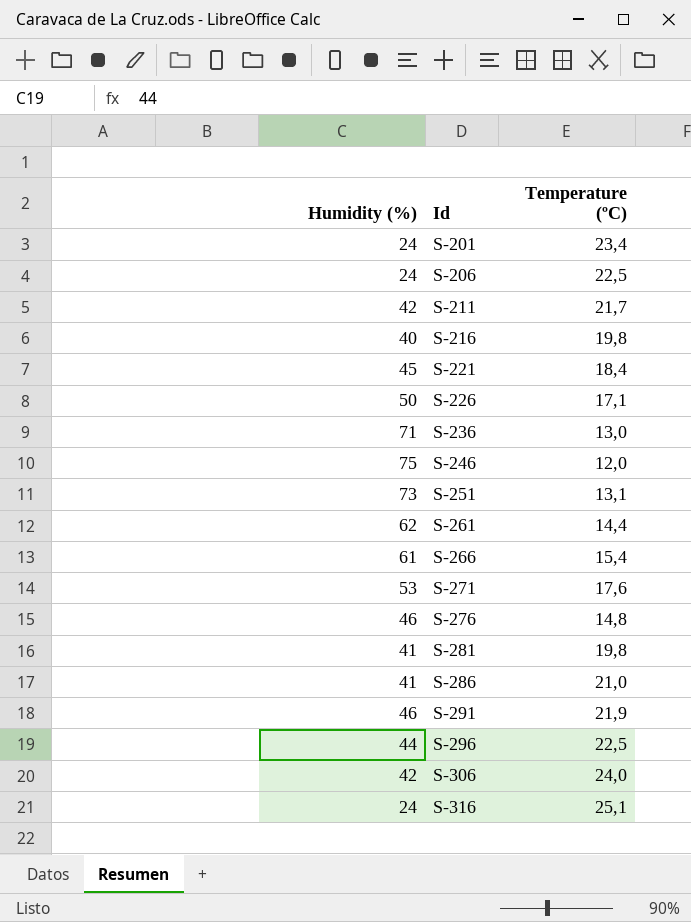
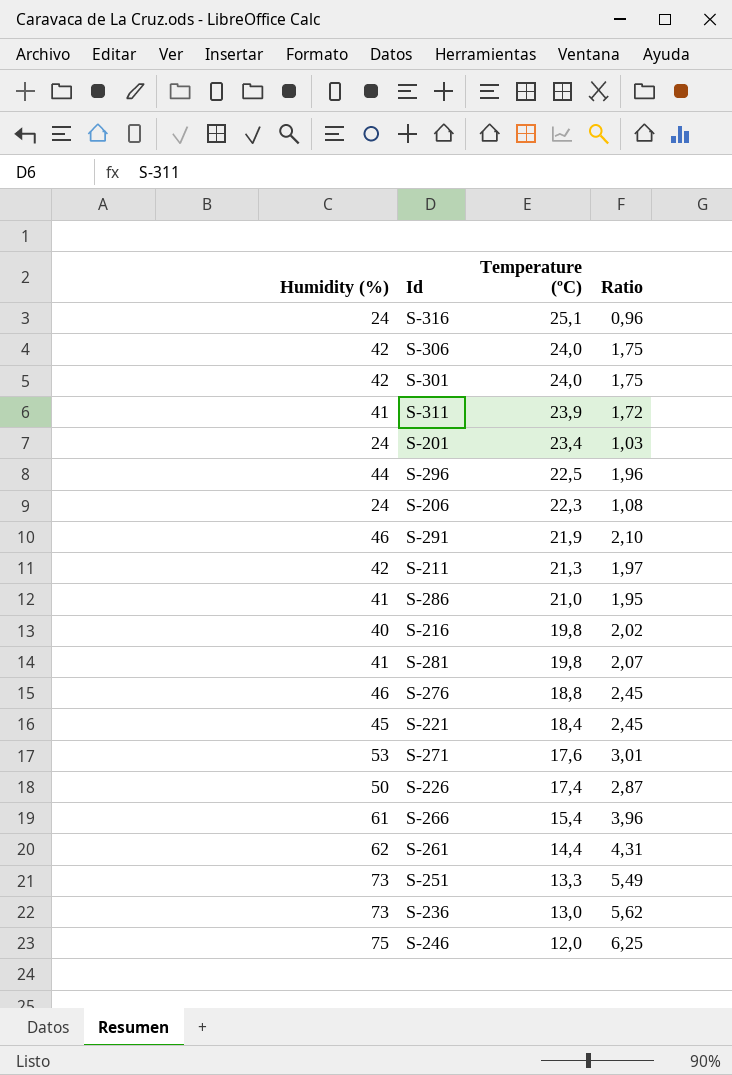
row order: Id ascending -> Temperature (ºC) descending
column Ratio | formula: none -> [Humidity (%)] / [Temperature (ºC)]
row S-301: none -> 42 | 24,0 | 1,75
row S-311: none -> 41 | 23,9 | 1,72
S-206 | Temperature (ºC): 22,5 -> 22,3
S-211 | Temperature (ºC): 21,7 -> 21,3
S-276 | Temperature (ºC): 14,8 -> 18,8
S-226 | Temperature (ºC): 17,1 -> 17,4
S-251 | Temperature (ºC): 13,1 -> 13,3
S-236 | Humidity (%): 71 -> 73

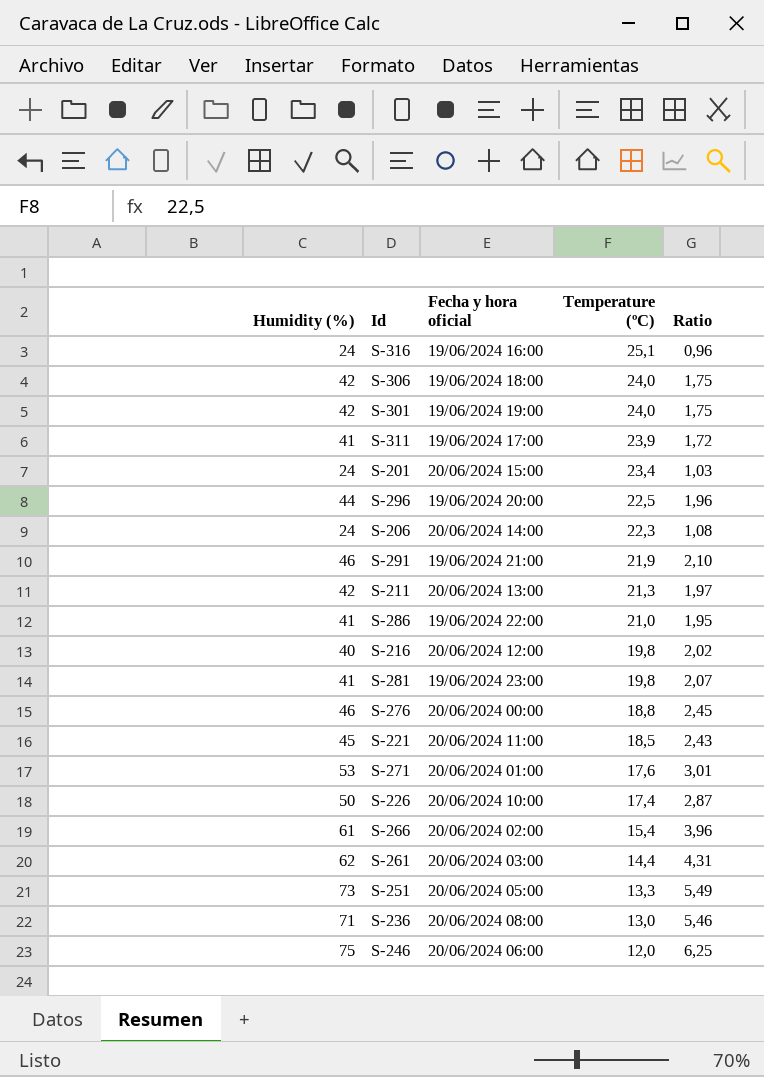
column Fecha y hora oficial | position: none -> 3
S-221 | Temperature (ºC): 18,4 -> 18,5
S-221 | Ratio: 2,45 -> 2,43
S-236 | Humidity (%): 73 -> 71
S-236 | Ratio: 5,62 -> 5,46

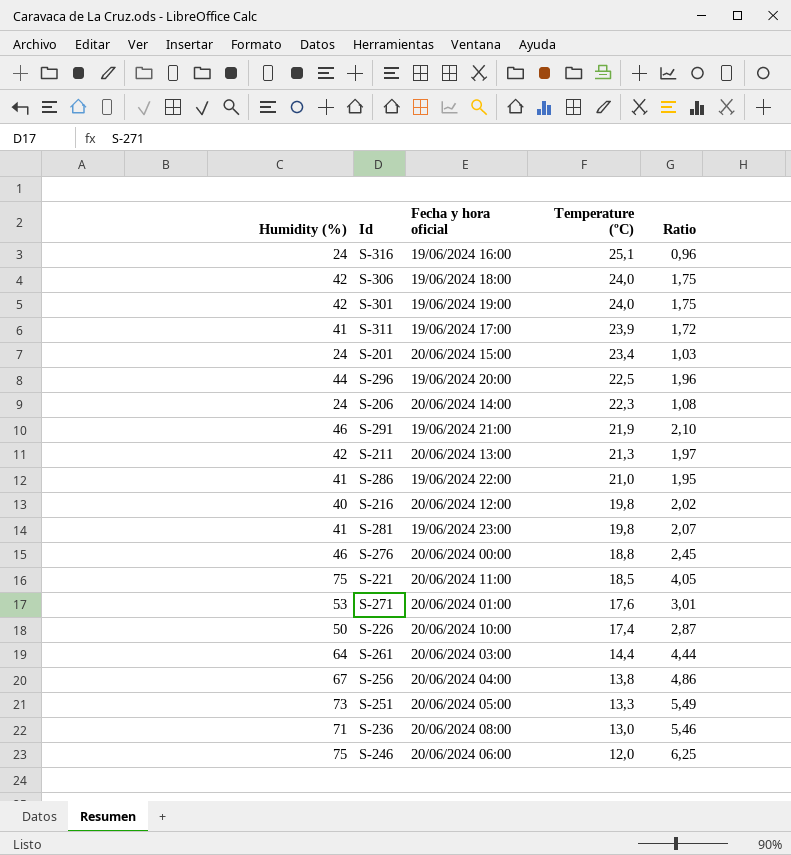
row S-266: 61 | 20/06/2024 02:00 | 15,4 | 3,96 -> none
S-221 | Humidity (%): 45 -> 75
S-221 | Ratio: 2,43 -> 4,05
S-261 | Humidity (%): 62 -> 64
S-261 | Ratio: 4,31 -> 4,44
row S-256: none -> 67 | 20/06/2024 04:00 | 13,8 | 4,86

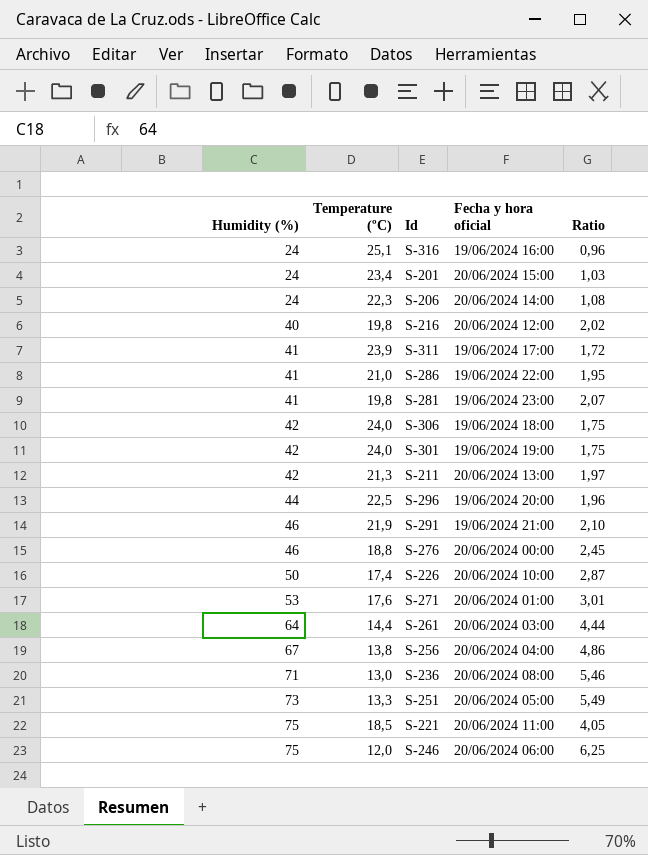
row order: Temperature (ºC) descending -> Humidity (%) ascending
column Temperature (ºC) | position: 4 -> 2

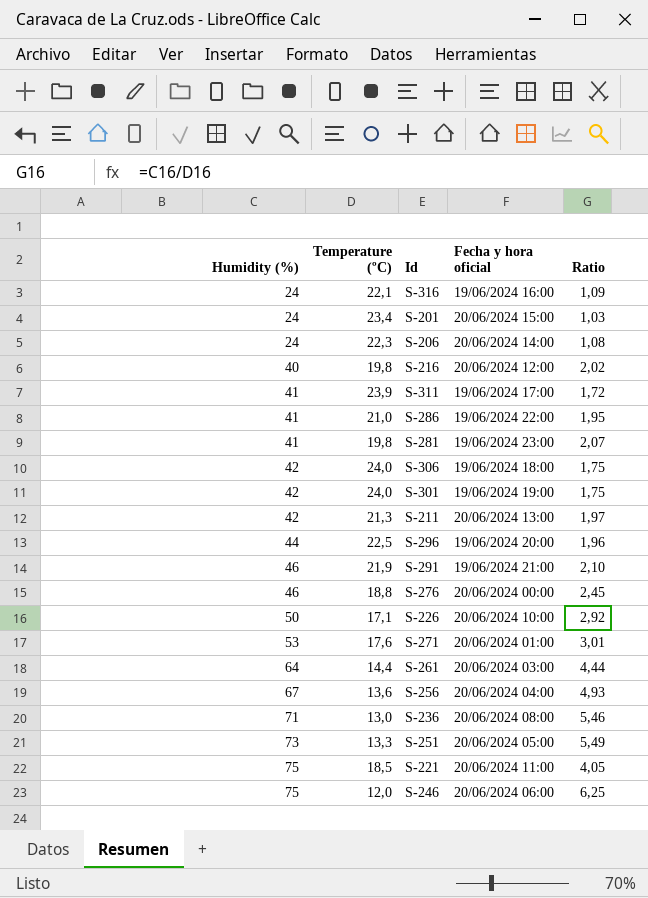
S-316 | Temperature (ºC): 25,1 -> 22,1
S-316 | Ratio: 0,96 -> 1,09
S-226 | Temperature (ºC): 17,4 -> 17,1
S-226 | Ratio: 2,87 -> 2,92
S-256 | Temperature (ºC): 13,8 -> 13,6
S-256 | Ratio: 4,86 -> 4,93

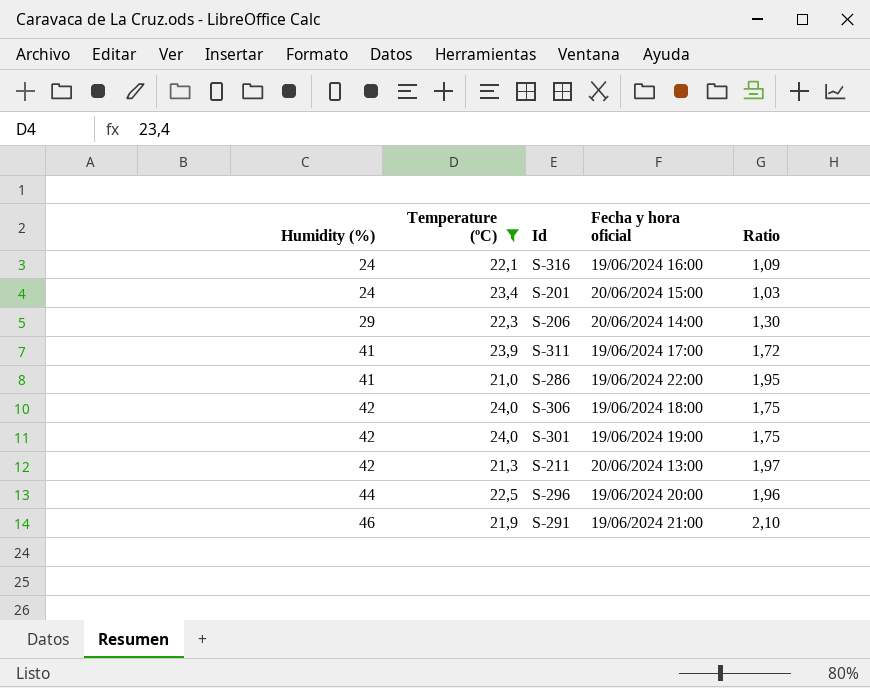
filter: none -> Temperature (ºC) >= 21,0
S-206 | Humidity (%): 24 -> 29
S-206 | Ratio: 1,08 -> 1,30

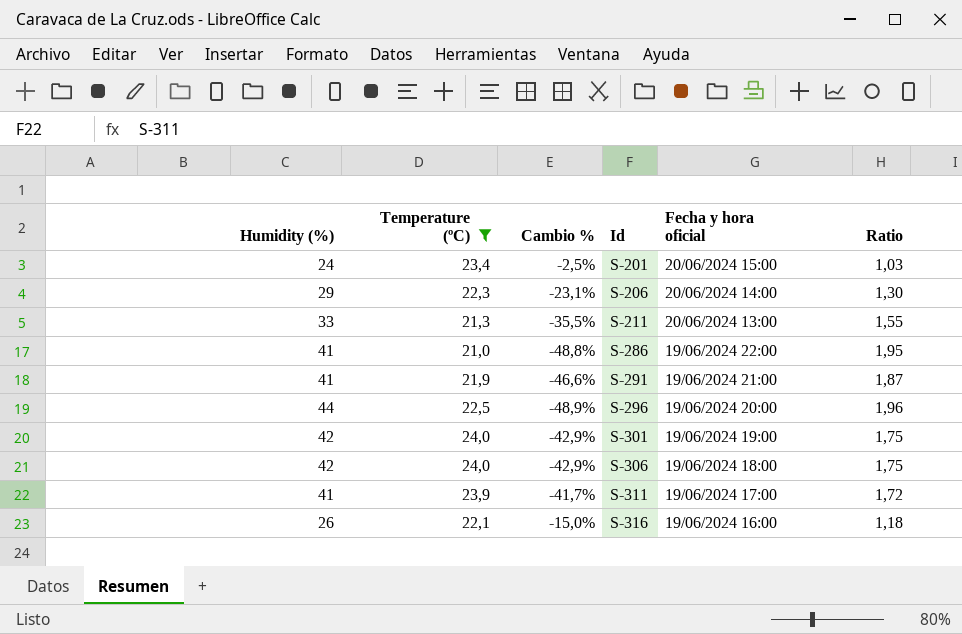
row order: Humidity (%) ascending -> Id ascending
column Cambio % | formula: none -> ([Temperature (ºC)] - [Humidity (%)]) / [Humidity (%)]
S-211 | Humidity (%): 42 -> 33
S-211 | Ratio: 1,97 -> 1,55
S-291 | Humidity (%): 46 -> 41
S-291 | Ratio: 2,10 -> 1,87
S-316 | Humidity (%): 24 -> 26
S-316 | Ratio: 1,09 -> 1,18

